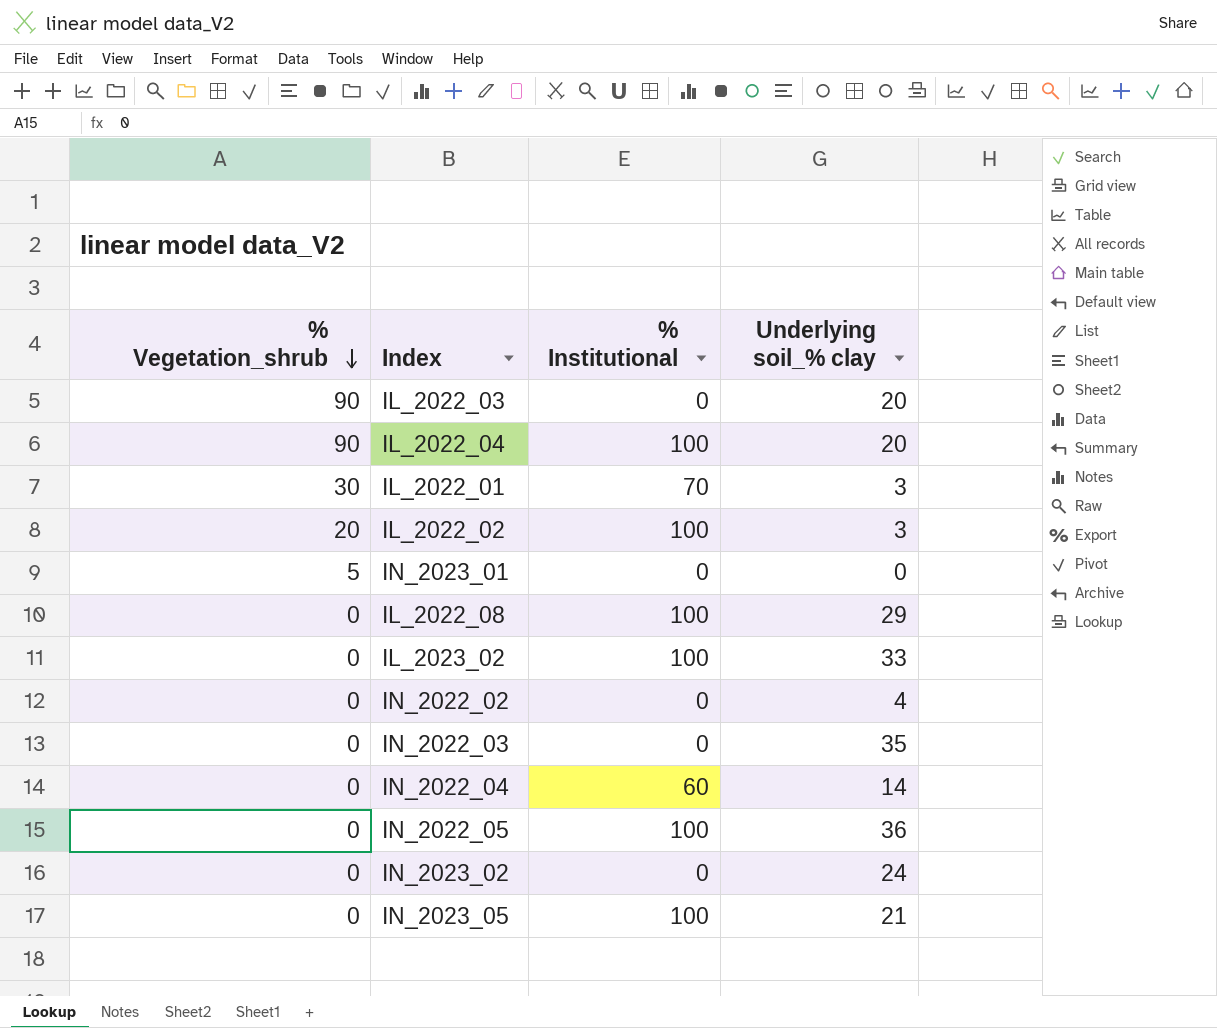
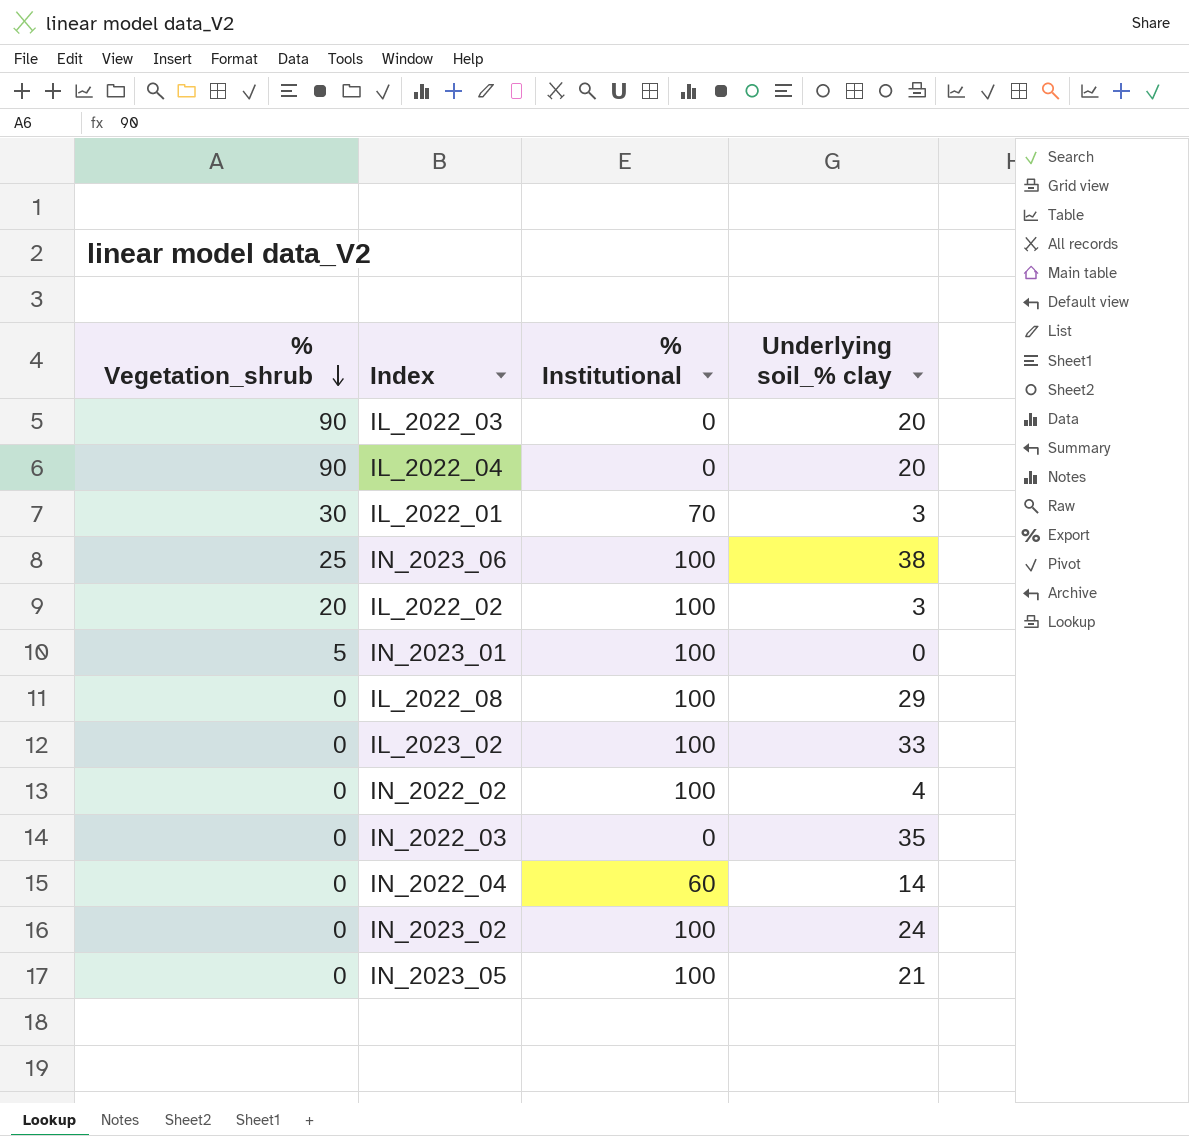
row IN_2022_05: 0 | 100 | 36 -> none
IL_2022_04 | % Institutional: 100 -> 0
row IN_2023_06: none -> 25 | 100 | 38
IN_2023_01 | % Institutional: 0 -> 100
IN_2022_02 | % Institutional: 0 -> 100
IN_2023_02 | % Institutional: 0 -> 100

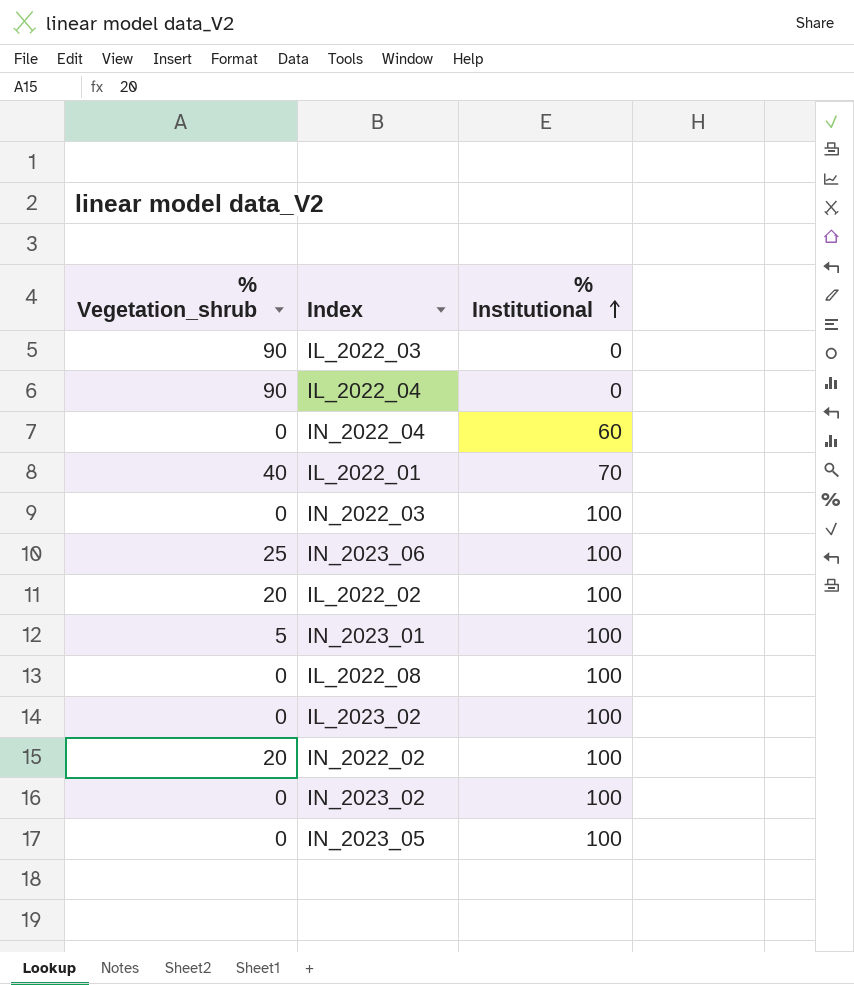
row order: % Vegetation_shrub descending -> % Institutional ascending
column Underlying soil_% clay | position: 4 -> none
IL_2022_01 | % Vegetation_shrub: 30 -> 40
IN_2022_03 | % Institutional: 0 -> 100
IN_2022_02 | % Vegetation_shrub: 0 -> 20

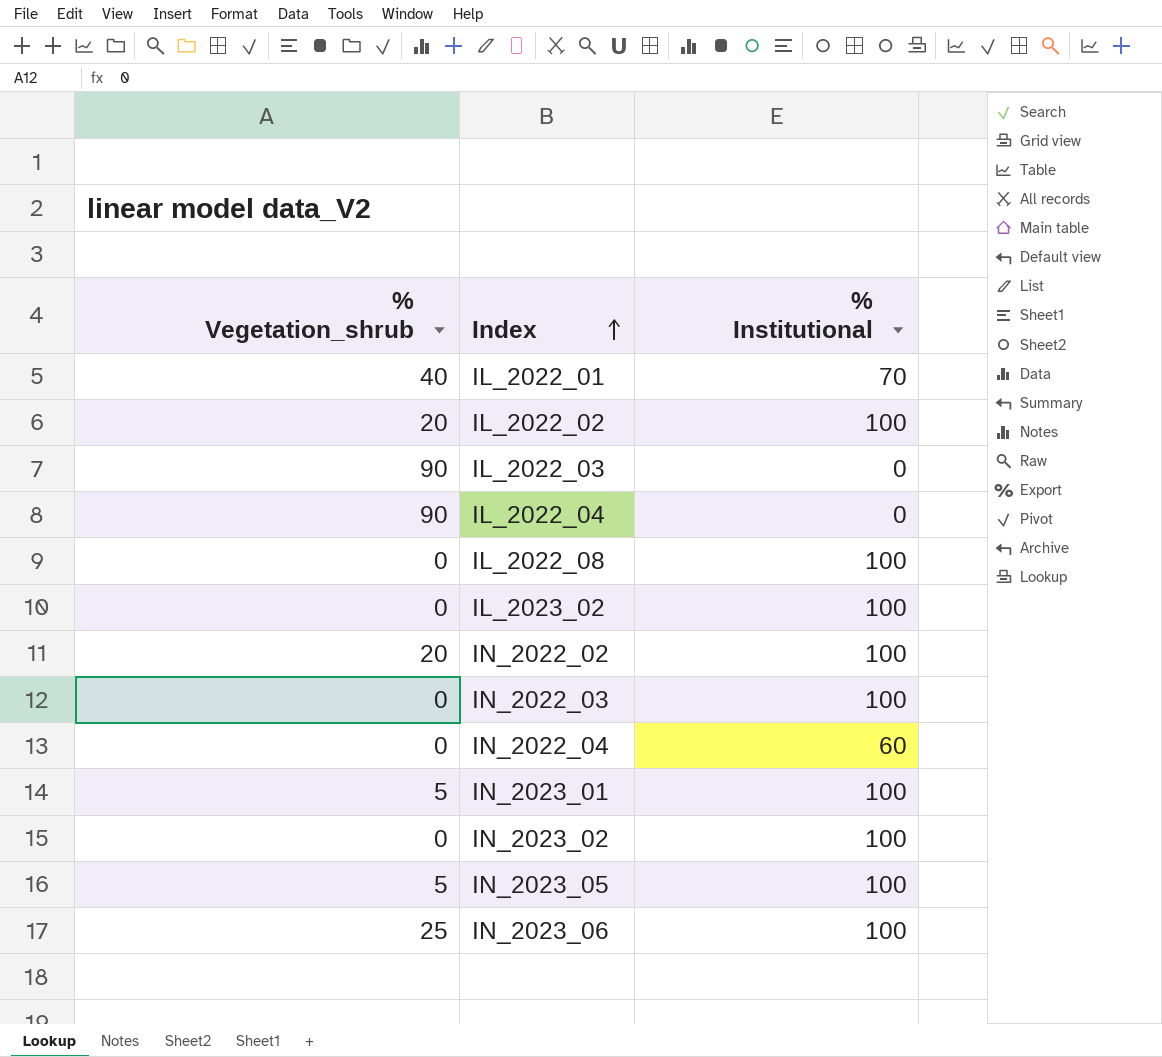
row order: % Institutional ascending -> Index ascending
IN_2023_05 | % Vegetation_shrub: 0 -> 5

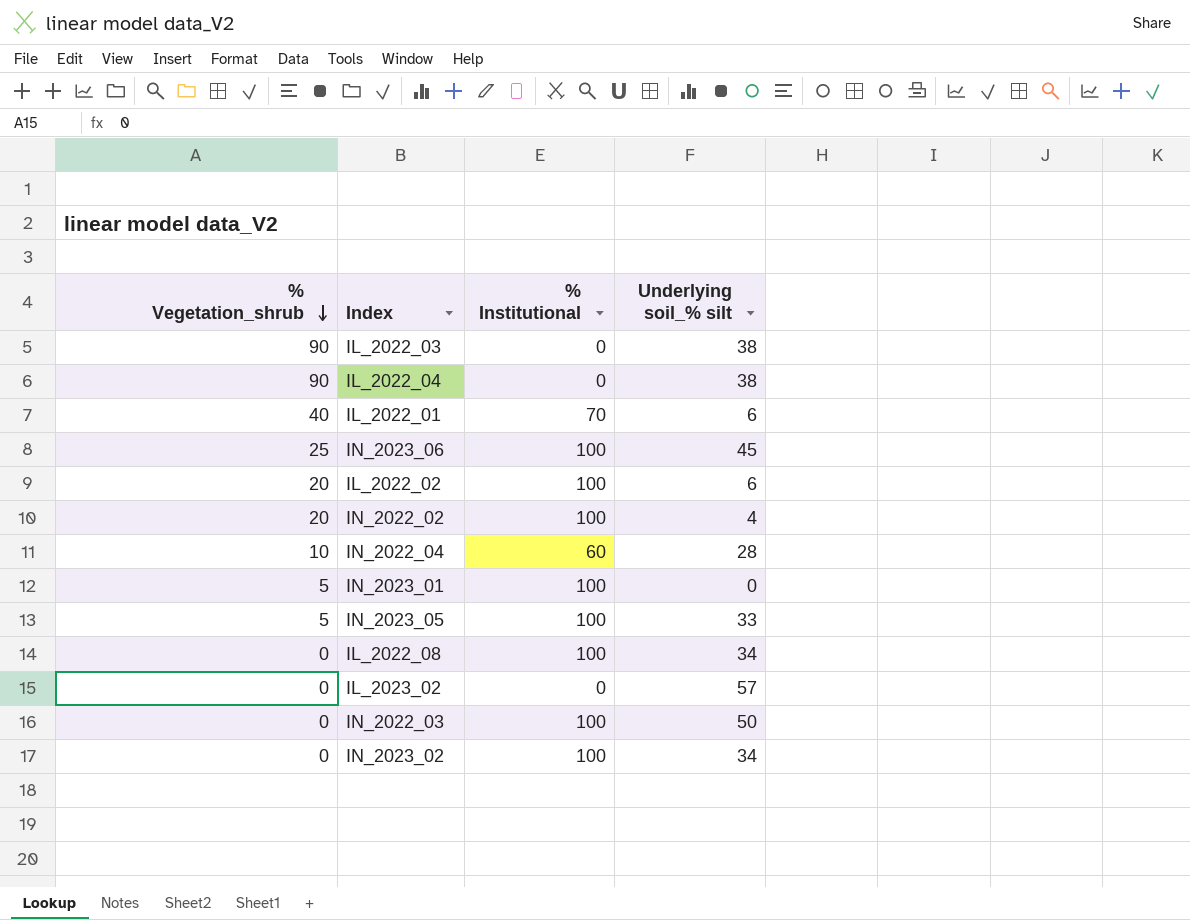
row order: Index ascending -> % Vegetation_shrub descending
column Underlying soil_% silt | position: none -> 4
IN_2022_04 | % Vegetation_shrub: 0 -> 10
IL_2023_02 | % Institutional: 100 -> 0

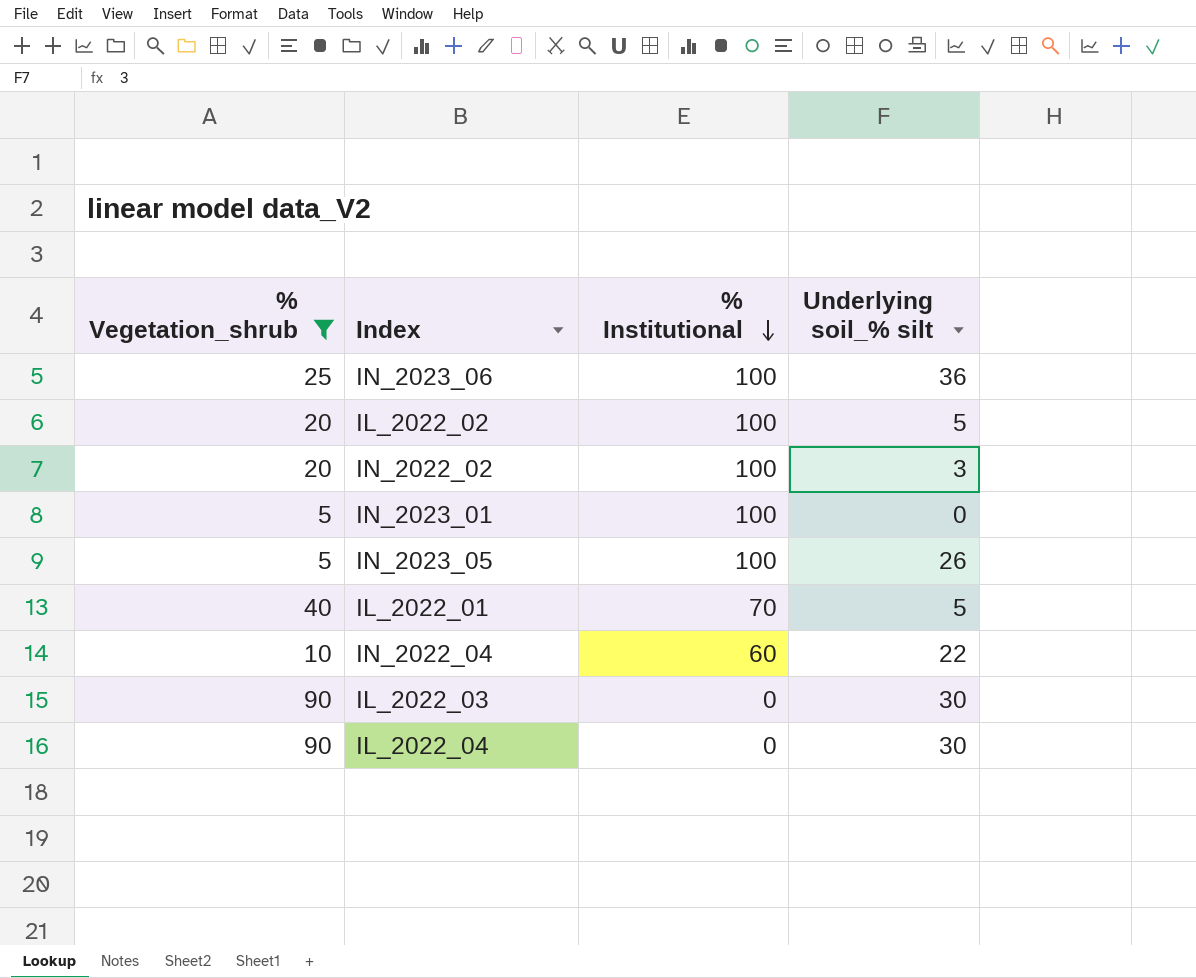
filter: none -> % Vegetation_shrub != 0
row order: % Vegetation_shrub descending -> % Institutional descending
IN_2023_06 | Underlying soil_% silt: 45 -> 36
IL_2022_02 | Underlying soil_% silt: 6 -> 5
IN_2022_02 | Underlying soil_% silt: 4 -> 3
IN_2023_05 | Underlying soil_% silt: 33 -> 26
IL_2022_01 | Underlying soil_% silt: 6 -> 5
IN_2022_04 | Underlying soil_% silt: 28 -> 22
IL_2022_03 | Underlying soil_% silt: 38 -> 30
IL_2022_04 | Underlying soil_% silt: 38 -> 30

